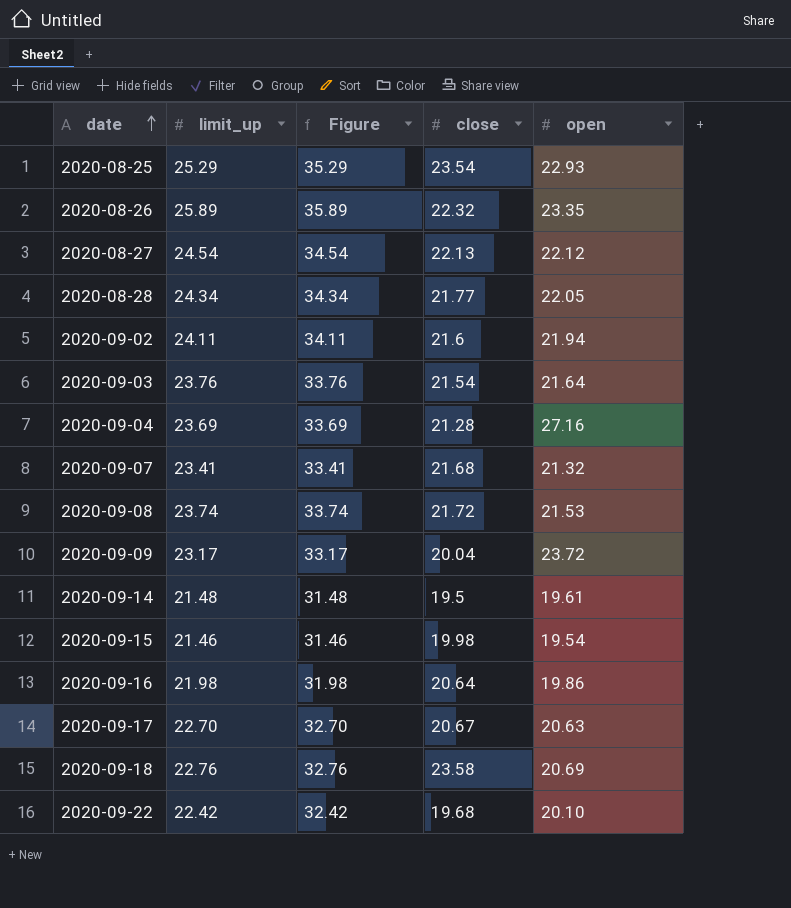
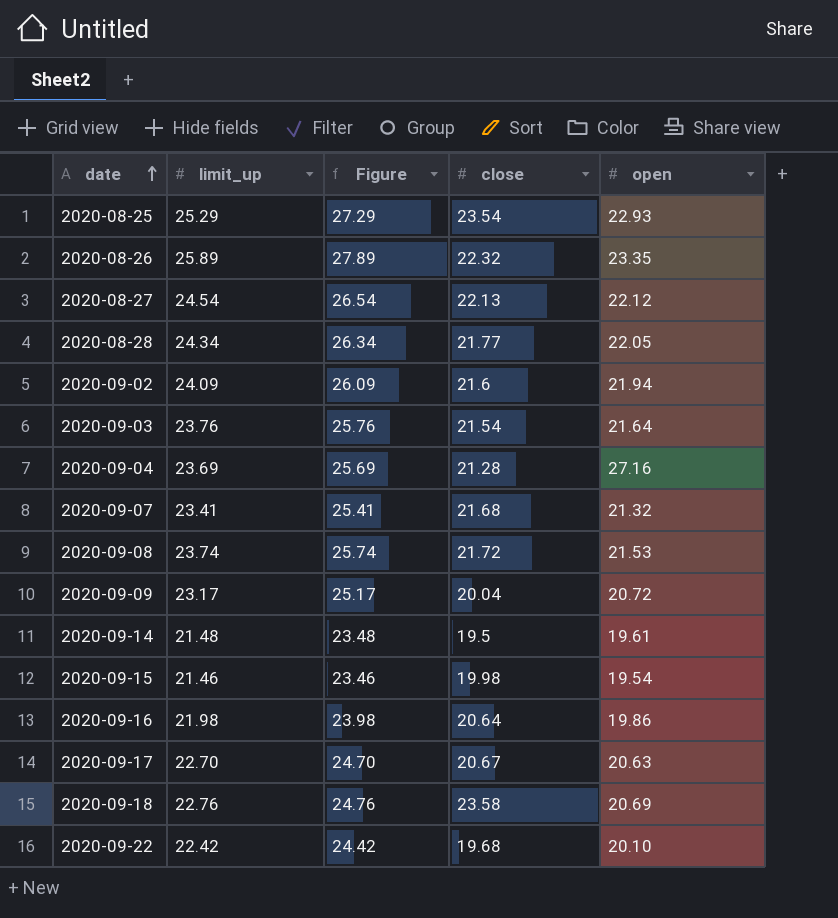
column Figure | formula: [limit_up] + 10 -> [limit_up] + 2
2020-09-02 | limit_up: 24.11 -> 24.09
2020-09-09 | open: 23.72 -> 20.72

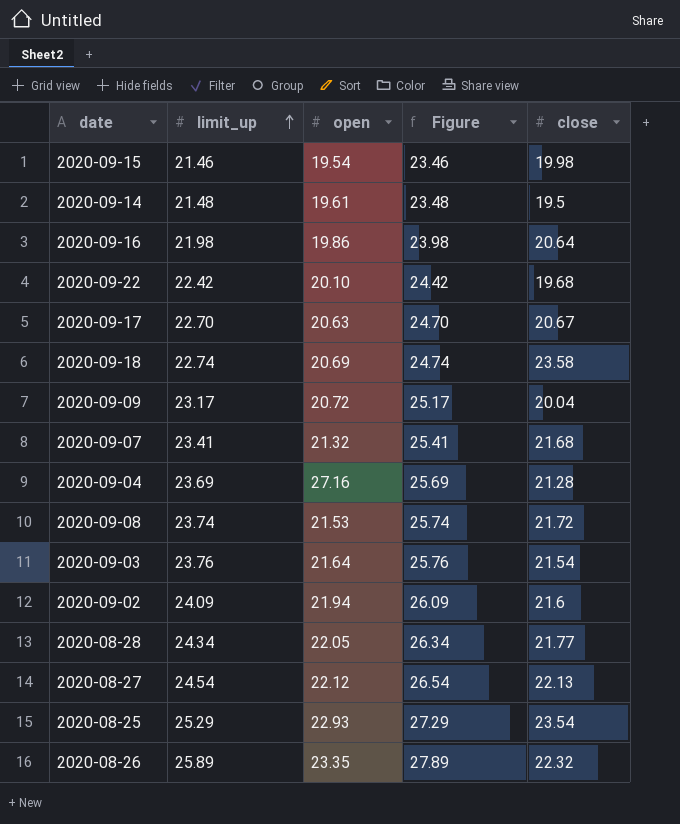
row order: date ascending -> limit_up ascending
column open | position: 5 -> 3
2020-09-18 | limit_up: 22.76 -> 22.74
2020-09-18 | Figure: 24.76 -> 24.74

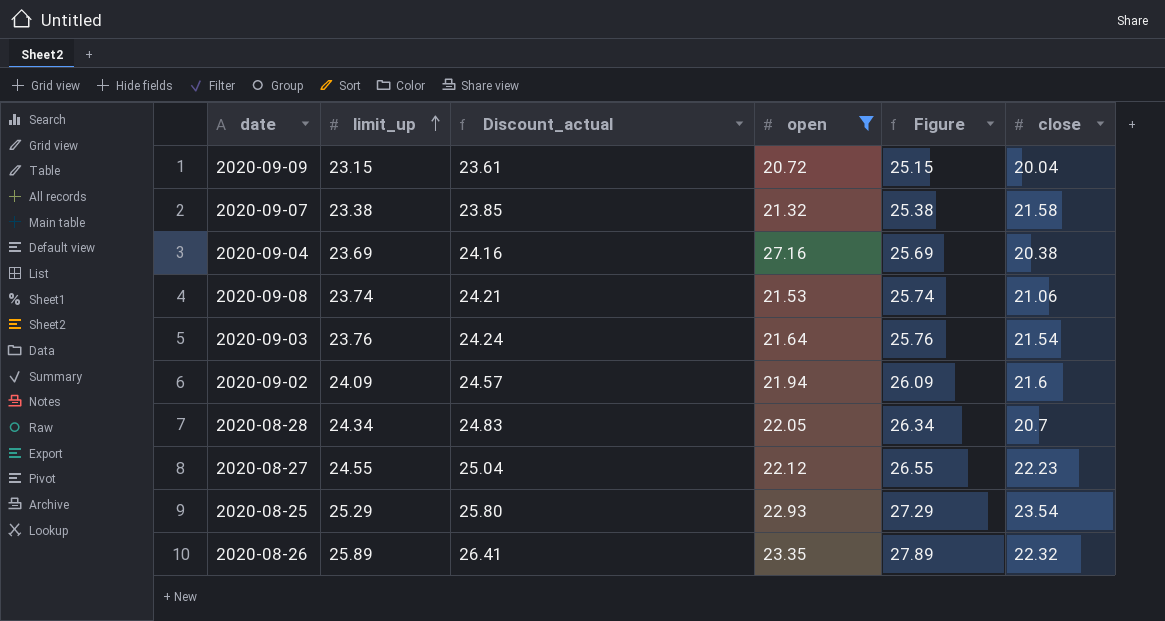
filter: none -> open >= 20.72
column Discount_actual | formula: none -> [limit_up] * 1.02
2020-09-09 | limit_up: 23.17 -> 23.15
2020-09-09 | Figure: 25.17 -> 25.15
2020-09-07 | limit_up: 23.41 -> 23.38
2020-09-07 | Figure: 25.41 -> 25.38
2020-09-07 | close: 21.68 -> 21.58
2020-09-04 | close: 21.28 -> 20.38
2020-09-08 | close: 21.72 -> 21.06
2020-08-28 | close: 21.77 -> 20.7
2020-08-27 | limit_up: 24.54 -> 24.55
2020-08-27 | Figure: 26.54 -> 26.55
2020-08-27 | close: 22.13 -> 22.23

